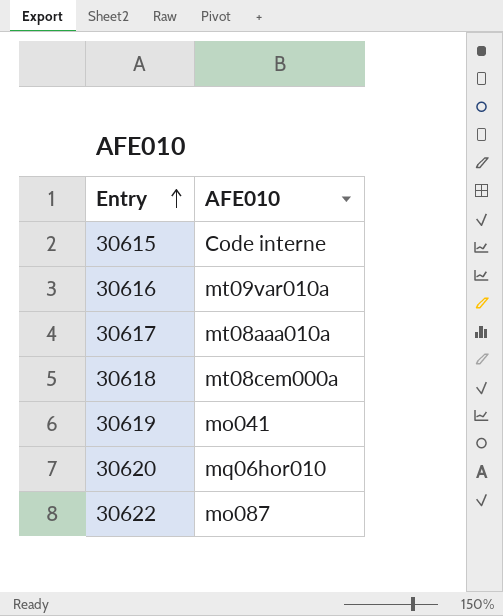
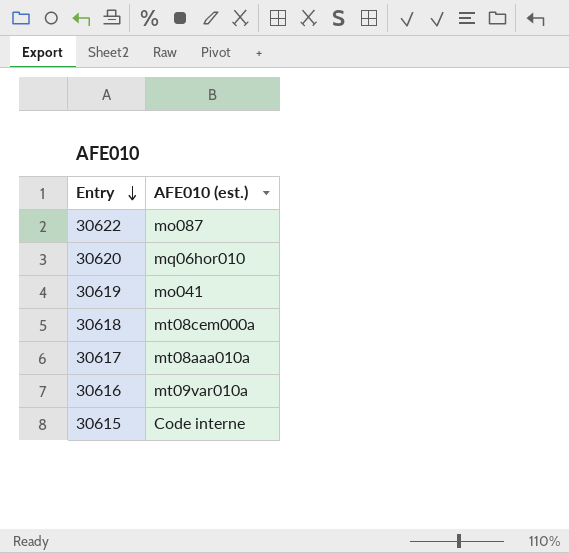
row order: Entry ascending -> Entry descending
column name: AFE010 -> AFE010 (est.)

